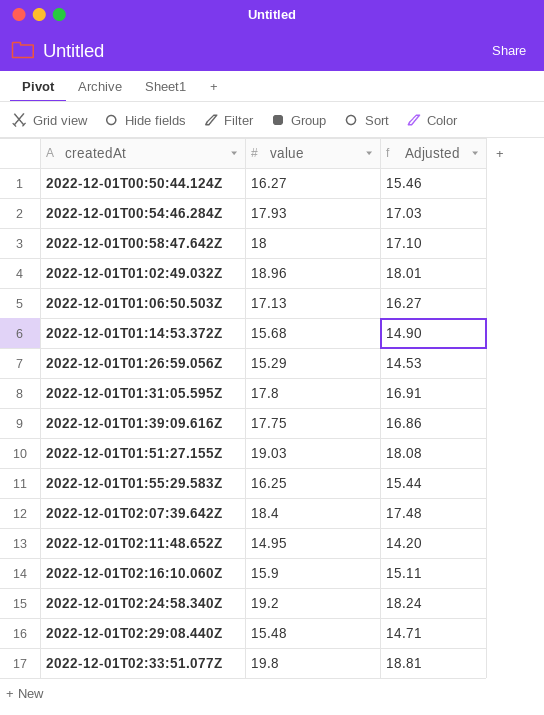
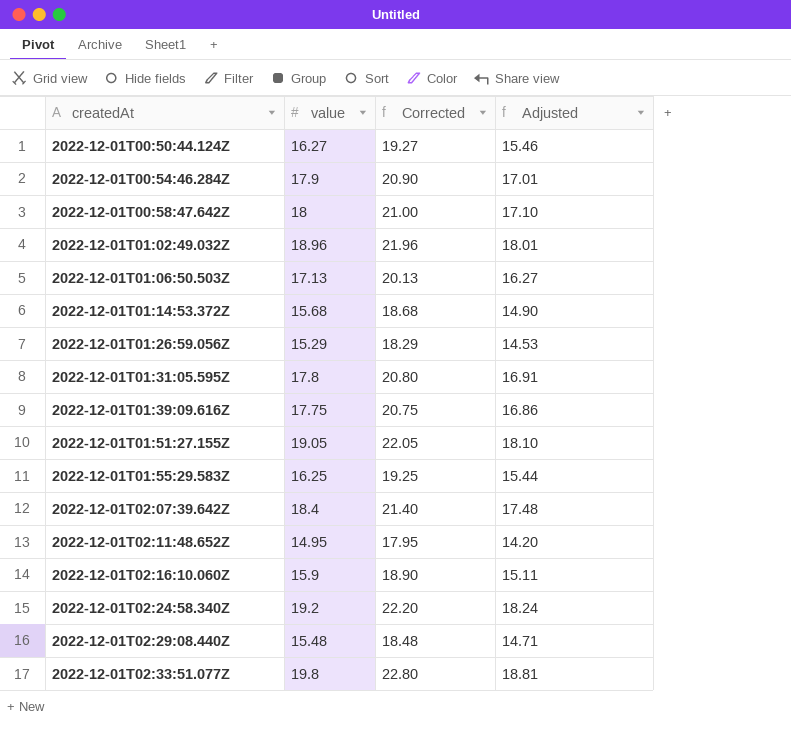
column Corrected | formula: none -> [value] + 3
2022-12-01T00:54:46.284Z | value: 17.93 -> 17.9
2022-12-01T00:54:46.284Z | Adjusted: 17.03 -> 17.01
2022-12-01T01:51:27.155Z | value: 19.03 -> 19.05
2022-12-01T01:51:27.155Z | Adjusted: 18.08 -> 18.10

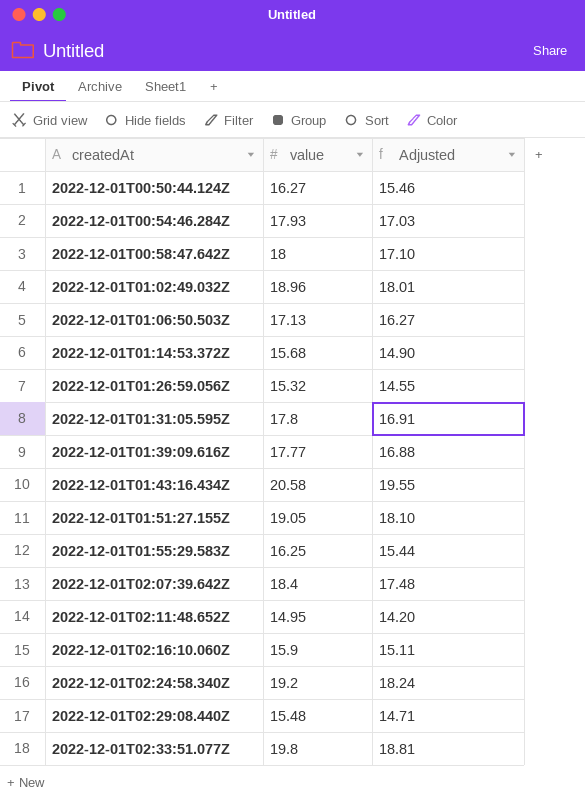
column Corrected | formula: [value] + 3 -> none
2022-12-01T00:54:46.284Z | value: 17.9 -> 17.93
2022-12-01T00:54:46.284Z | Adjusted: 17.01 -> 17.03
2022-12-01T01:26:59.056Z | value: 15.29 -> 15.32
2022-12-01T01:26:59.056Z | Adjusted: 14.53 -> 14.55
2022-12-01T01:39:09.616Z | value: 17.75 -> 17.77
2022-12-01T01:39:09.616Z | Adjusted: 16.86 -> 16.88
row 2022-12-01T01:43:16.434Z: none -> 20.58 | 19.55

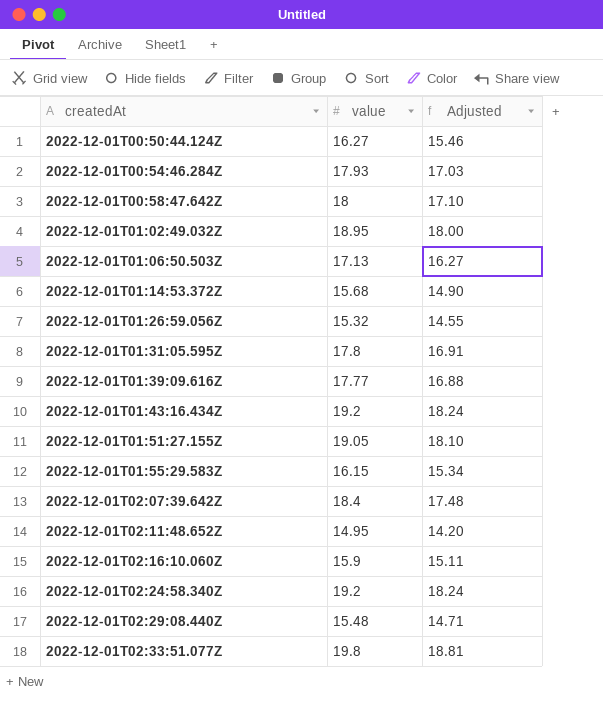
2022-12-01T01:02:49.032Z | value: 18.96 -> 18.95
2022-12-01T01:02:49.032Z | Adjusted: 18.01 -> 18.00
2022-12-01T01:43:16.434Z | value: 20.58 -> 19.2
2022-12-01T01:43:16.434Z | Adjusted: 19.55 -> 18.24
2022-12-01T01:55:29.583Z | value: 16.25 -> 16.15
2022-12-01T01:55:29.583Z | Adjusted: 15.44 -> 15.34

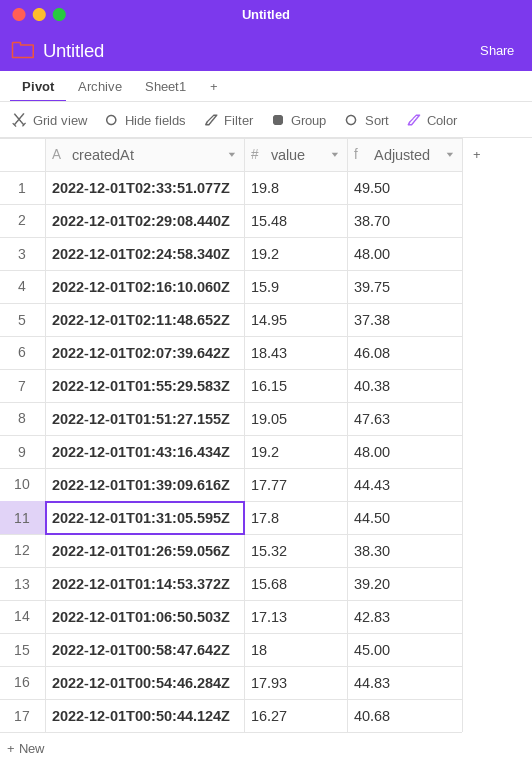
row order: createdAt ascending -> createdAt descending
column Adjusted | formula: [value] * 0.95 -> [value] * 2.5
row 2022-12-01T01:02:49.032Z: 18.95 | 18.00 -> none
2022-12-01T02:07:39.642Z | value: 18.4 -> 18.43

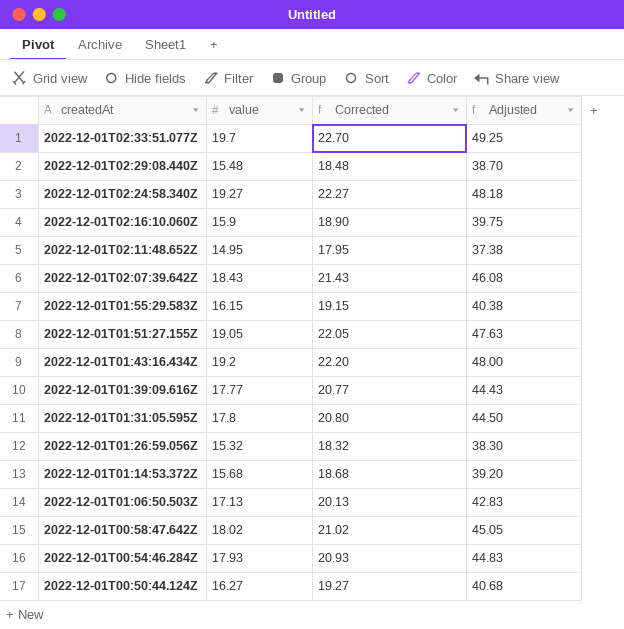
column Corrected | formula: none -> [value] + 3
2022-12-01T02:33:51.077Z | value: 19.8 -> 19.7
2022-12-01T02:33:51.077Z | Adjusted: 49.50 -> 49.25
2022-12-01T02:24:58.340Z | value: 19.2 -> 19.27
2022-12-01T02:24:58.340Z | Adjusted: 48.00 -> 48.18
2022-12-01T00:58:47.642Z | value: 18 -> 18.02
2022-12-01T00:58:47.642Z | Adjusted: 45.00 -> 45.05

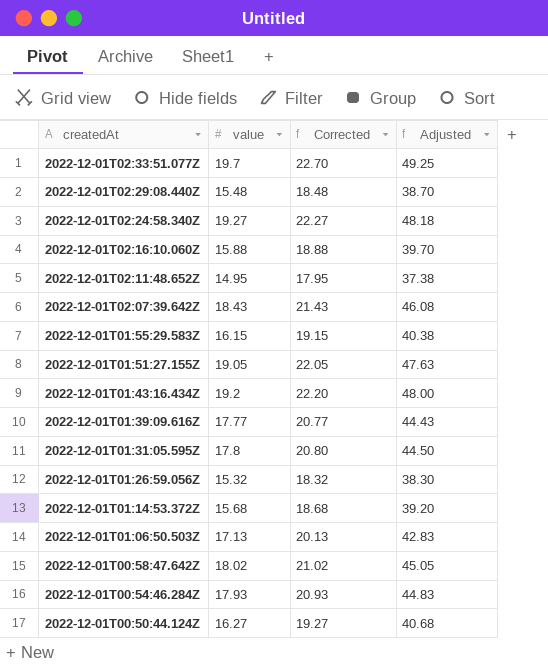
2022-12-01T02:16:10.060Z | value: 15.9 -> 15.88
2022-12-01T02:16:10.060Z | Corrected: 18.90 -> 18.88
2022-12-01T02:16:10.060Z | Adjusted: 39.75 -> 39.70

